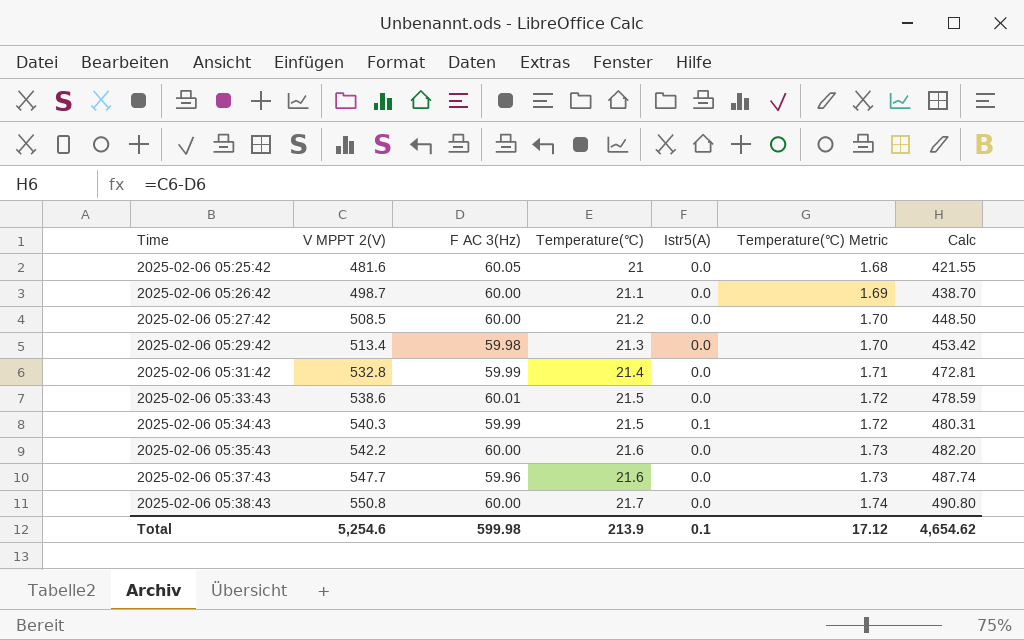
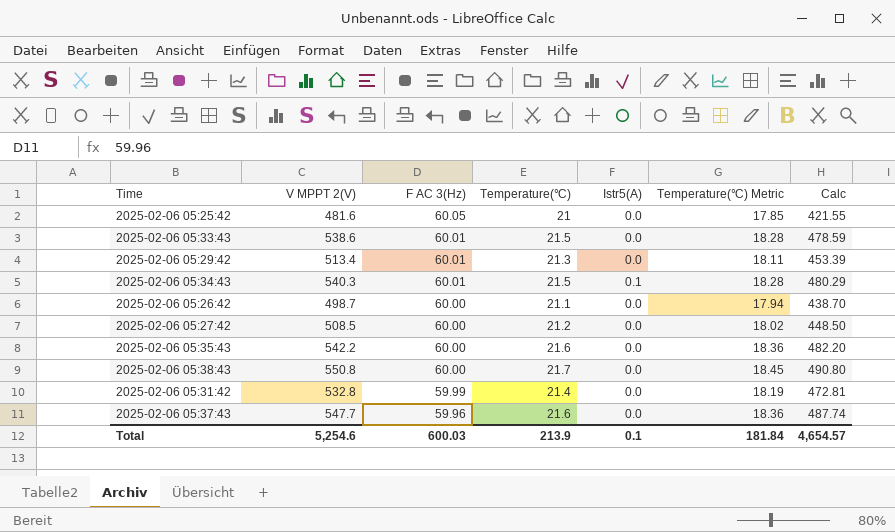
row order: Time ascending -> F AC 3(Hz) descending
column Temperature(℃) Metric | formula: [Temperature(℃)] * 0.08 -> [Temperature(℃)] * 0.85
2025-02-06 05:29:42 | F AC 3(Hz): 59.98 -> 60.01
2025-02-06 05:29:42 | Calc: 453.42 -> 453.39
2025-02-06 05:34:43 | F AC 3(Hz): 59.99 -> 60.01
2025-02-06 05:34:43 | Calc: 480.31 -> 480.29
Total | F AC 3(Hz): 599.98 -> 600.03
Total | Temperature(℃) Metric: 17.12 -> 181.84
Total | Calc: 4,654.62 -> 4,654.57

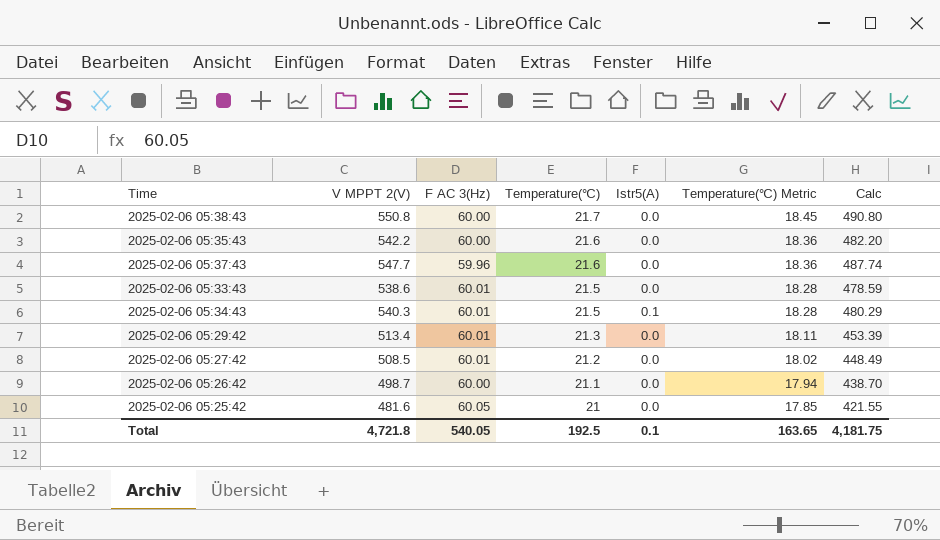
row order: F AC 3(Hz) descending -> Temperature(℃) descending
row 2025-02-06 05:31:42: 532.8 | 59.99 | 21.4 | 0.0 | 18.19 | 472.81 -> none
2025-02-06 05:27:42 | F AC 3(Hz): 60.00 -> 60.01
2025-02-06 05:27:42 | Calc: 448.50 -> 448.49
Total | V MPPT 2(V): 5,254.6 -> 4,721.8
Total | F AC 3(Hz): 600.03 -> 540.05
Total | Temperature(℃): 213.9 -> 192.5
Total | Temperature(℃) Metric: 181.84 -> 163.65
Total | Calc: 4,654.57 -> 4,181.75

